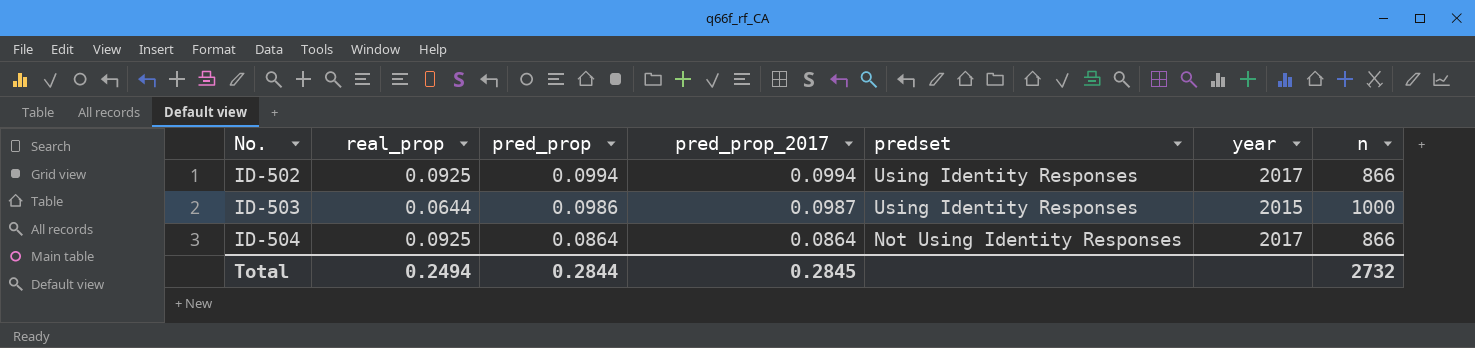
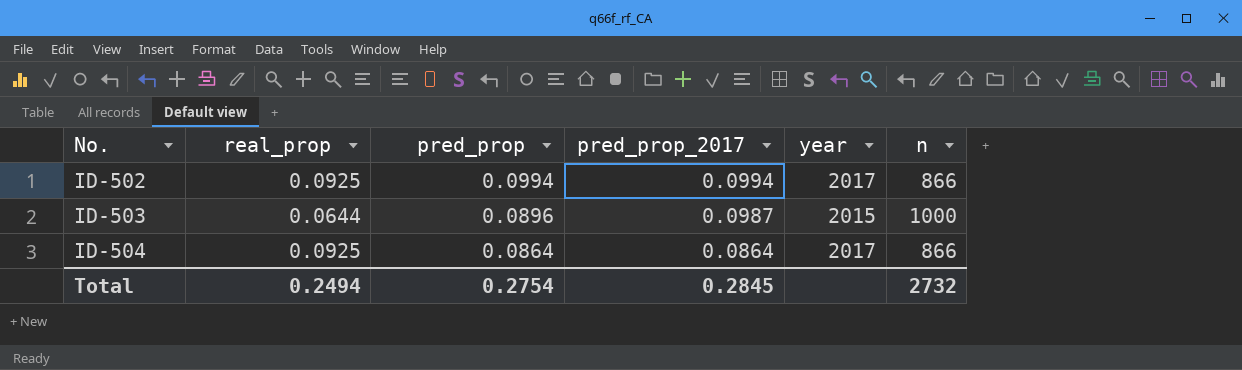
column predset | position: 5 -> none
ID-503 | pred_prop: 0.0986 -> 0.0896
Total | pred_prop: 0.2844 -> 0.2754

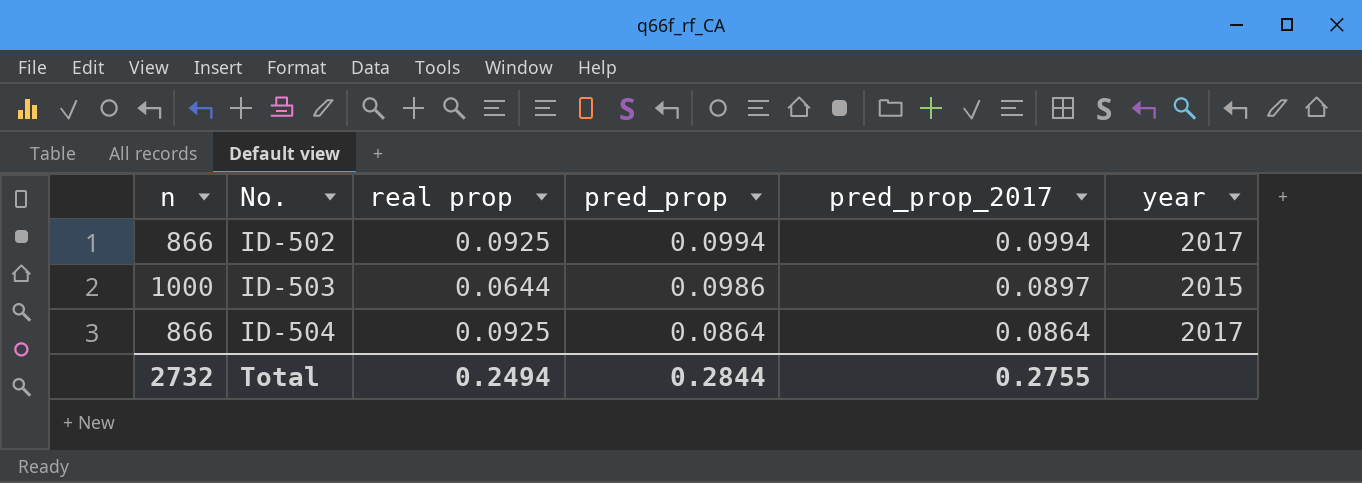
column n | position: 6 -> 1
column name: real_prop -> real prop
ID-503 | pred_prop: 0.0896 -> 0.0986
ID-503 | pred_prop_2017: 0.0987 -> 0.0897
Total | pred_prop: 0.2754 -> 0.2844
Total | pred_prop_2017: 0.2845 -> 0.2755

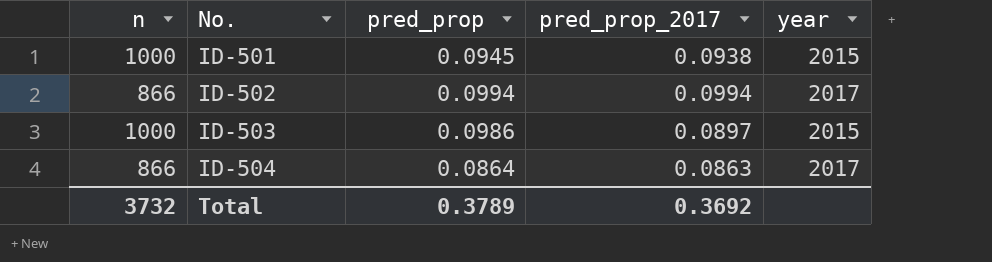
column real prop | position: 3 -> none
row ID-501: none -> 1000 | 0.0945 | 0.0938 | 2015
ID-504 | pred_prop_2017: 0.0864 -> 0.0863
Total | n: 2732 -> 3732
Total | pred_prop: 0.2844 -> 0.3789
Total | pred_prop_2017: 0.2755 -> 0.3692

